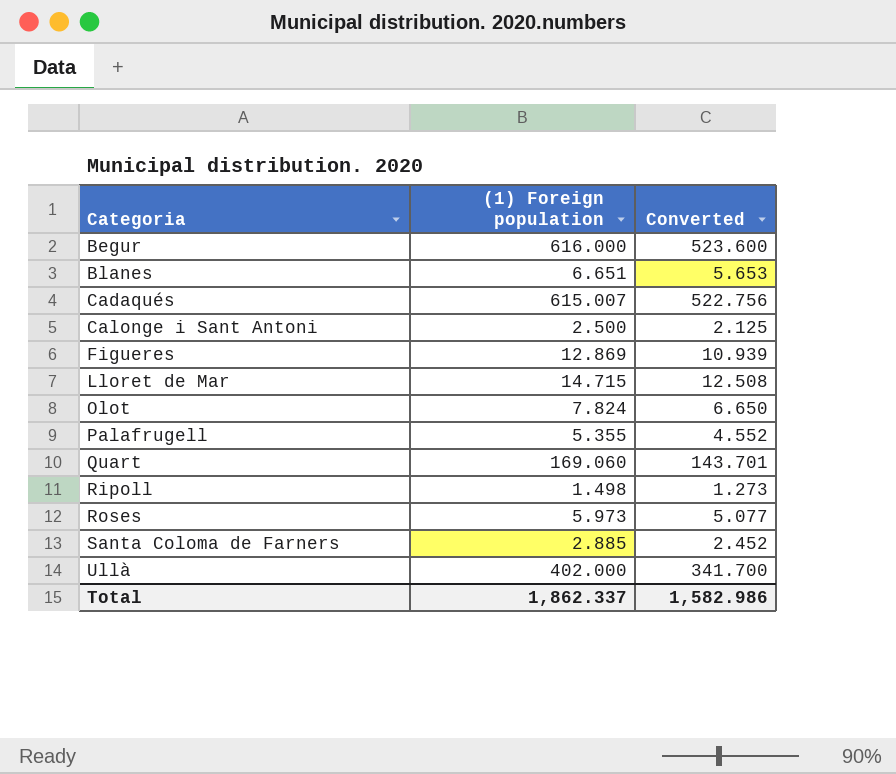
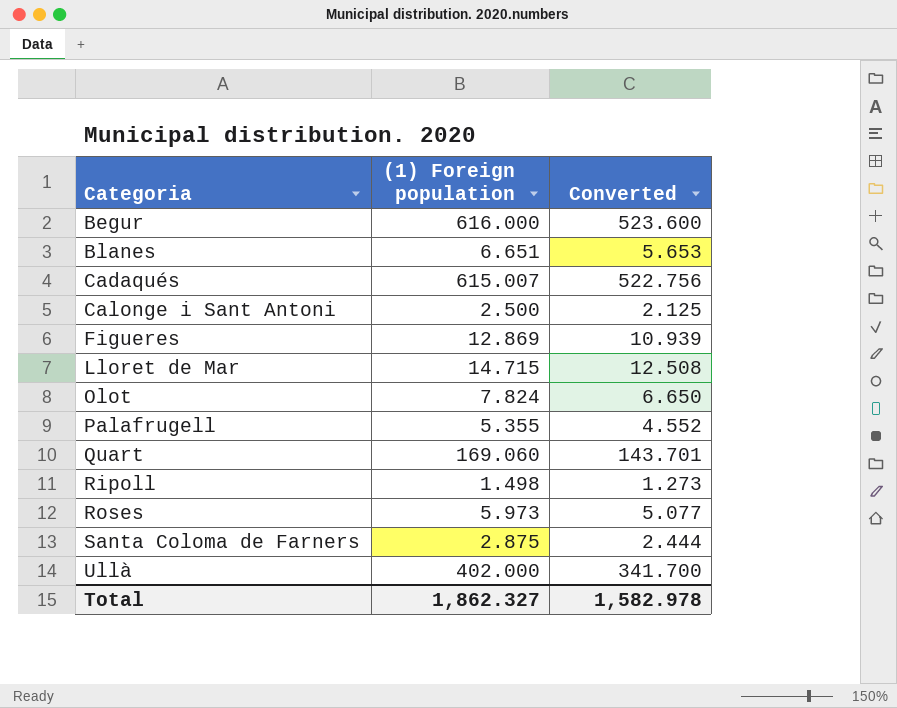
Santa Coloma de Farners | (1) Foreign population: 2.885 -> 2.875
Santa Coloma de Farners | Converted: 2.452 -> 2.444
Total | (1) Foreign population: 1,862.337 -> 1,862.327
Total | Converted: 1,582.986 -> 1,582.978

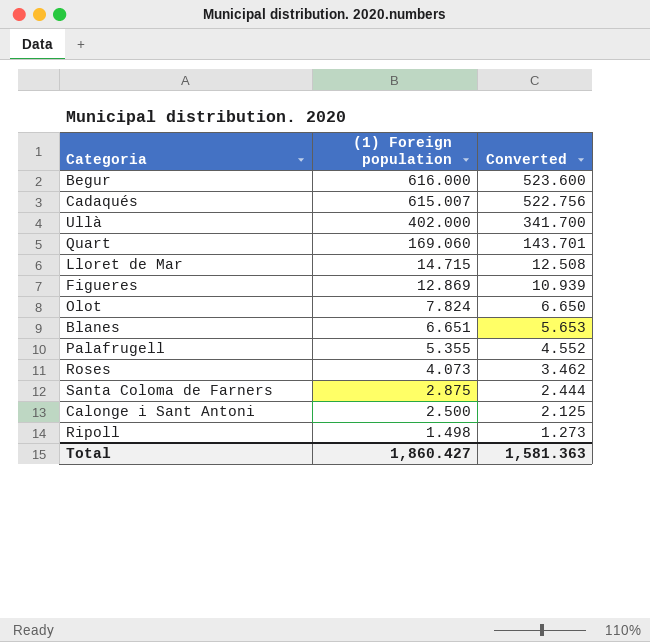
row order: Categoria ascending -> (1) Foreign population descending
Roses | (1) Foreign population: 5.973 -> 4.073
Roses | Converted: 5.077 -> 3.462
Total | (1) Foreign population: 1,862.327 -> 1,860.427
Total | Converted: 1,582.978 -> 1,581.363

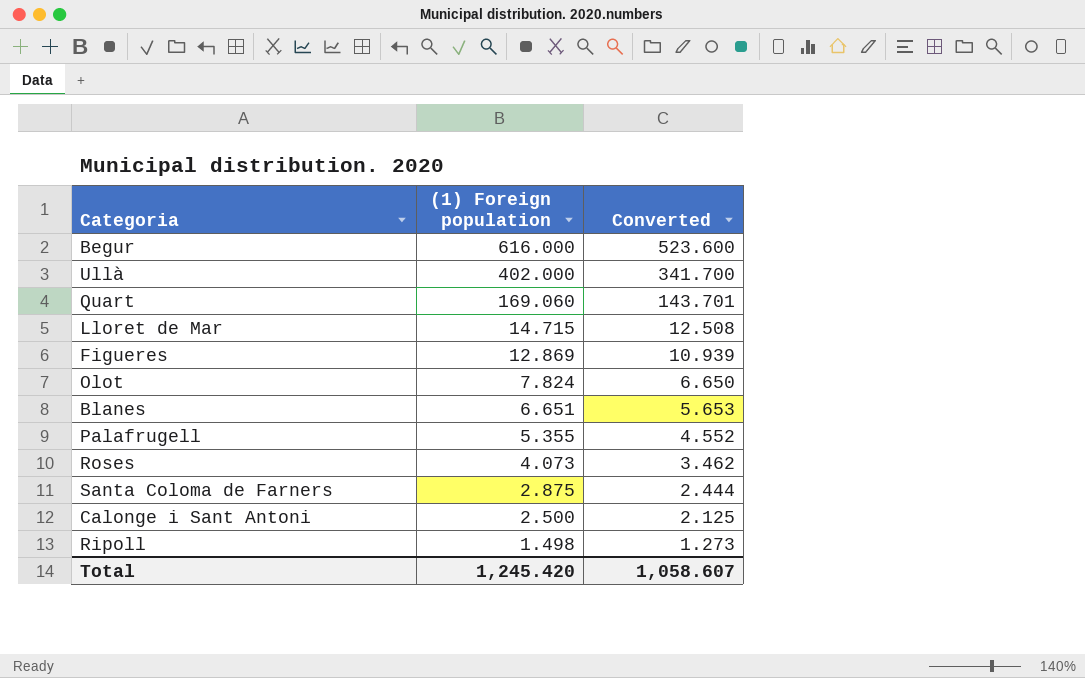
row Cadaqués: 615.007 | 522.756 -> none
Total | (1) Foreign population: 1,860.427 -> 1,245.420
Total | Converted: 1,581.363 -> 1,058.607

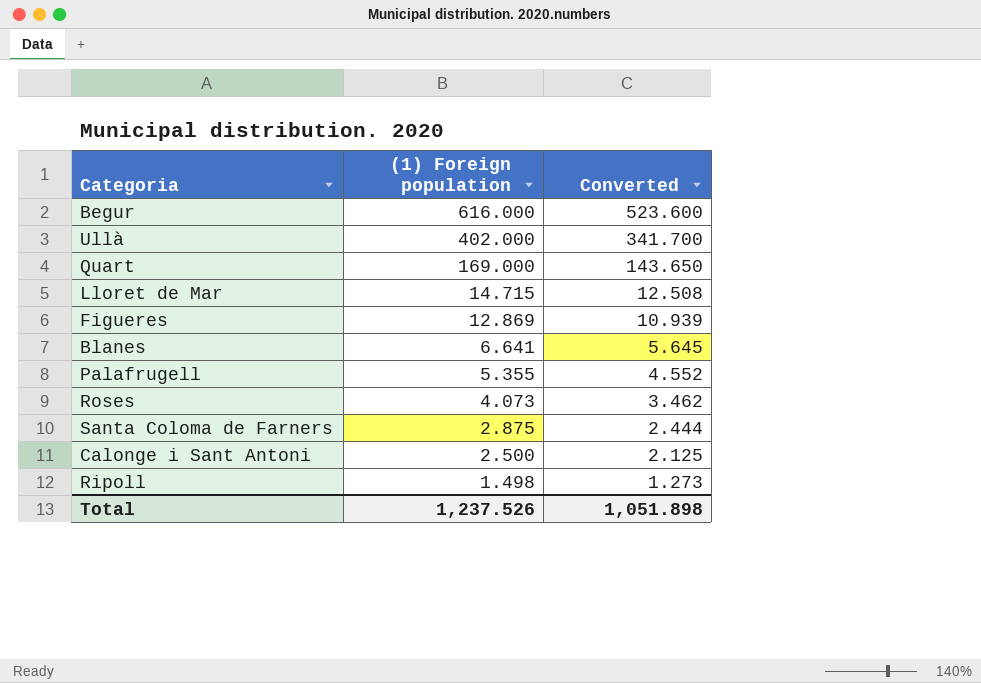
row Olot: 7.824 | 6.650 -> none
Quart | (1) Foreign population: 169.060 -> 169.000
Quart | Converted: 143.701 -> 143.650
Blanes | (1) Foreign population: 6.651 -> 6.641
Blanes | Converted: 5.653 -> 5.645
Total | (1) Foreign population: 1,245.420 -> 1,237.526
Total | Converted: 1,058.607 -> 1,051.898

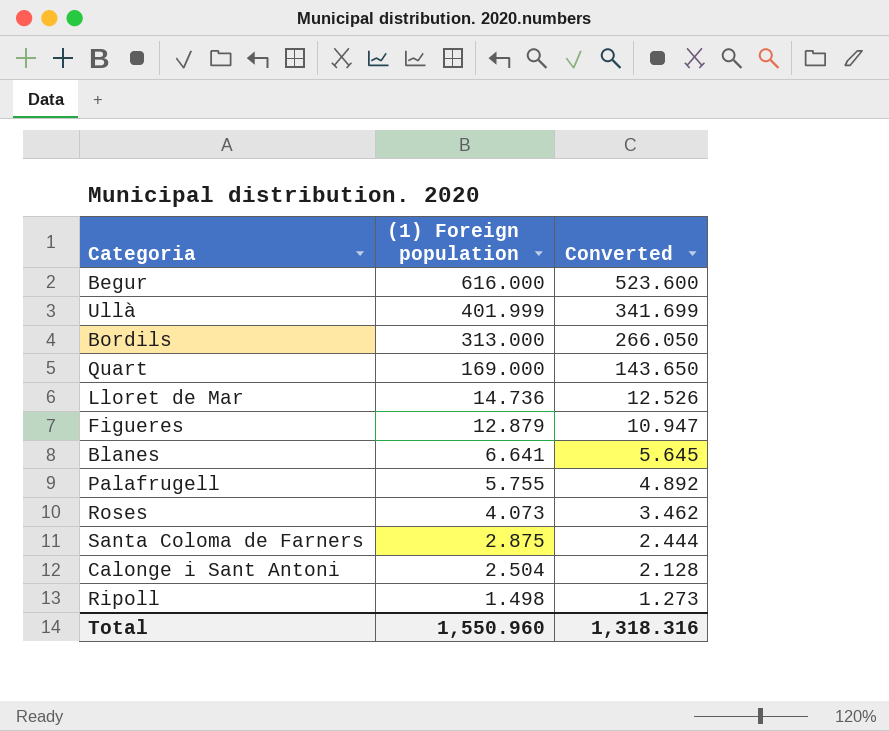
Ullà | (1) Foreign population: 402.000 -> 401.999
Ullà | Converted: 341.700 -> 341.699
row Bordils: none -> 313.000 | 266.050
Lloret de Mar | (1) Foreign population: 14.715 -> 14.736
Lloret de Mar | Converted: 12.508 -> 12.526
Figueres | (1) Foreign population: 12.869 -> 12.879
Figueres | Converted: 10.939 -> 10.947
Palafrugell | (1) Foreign population: 5.355 -> 5.755
Palafrugell | Converted: 4.552 -> 4.892
Calonge i Sant Antoni | (1) Foreign population: 2.500 -> 2.504
Calonge i Sant Antoni | Converted: 2.125 -> 2.128
Total | (1) Foreign population: 1,237.526 -> 1,550.960
Total | Converted: 1,051.898 -> 1,318.316

